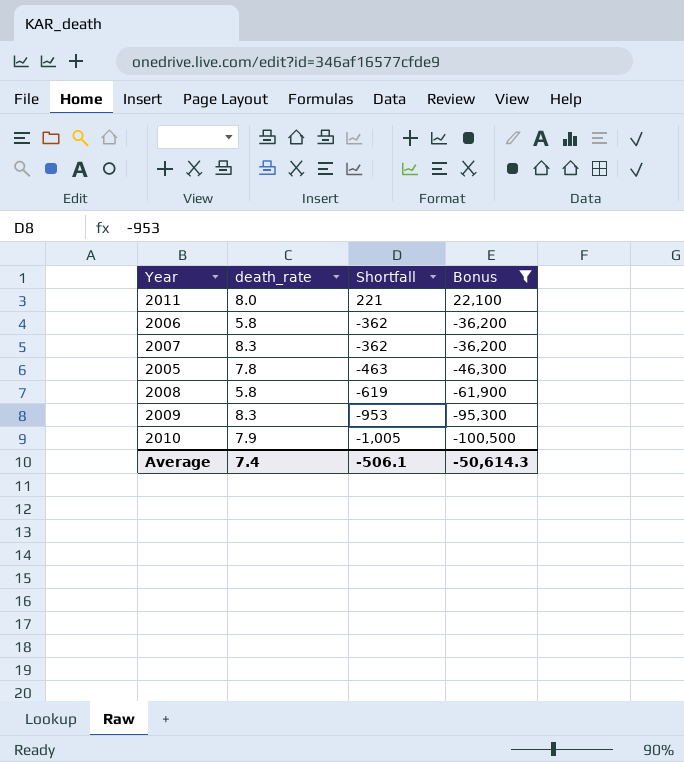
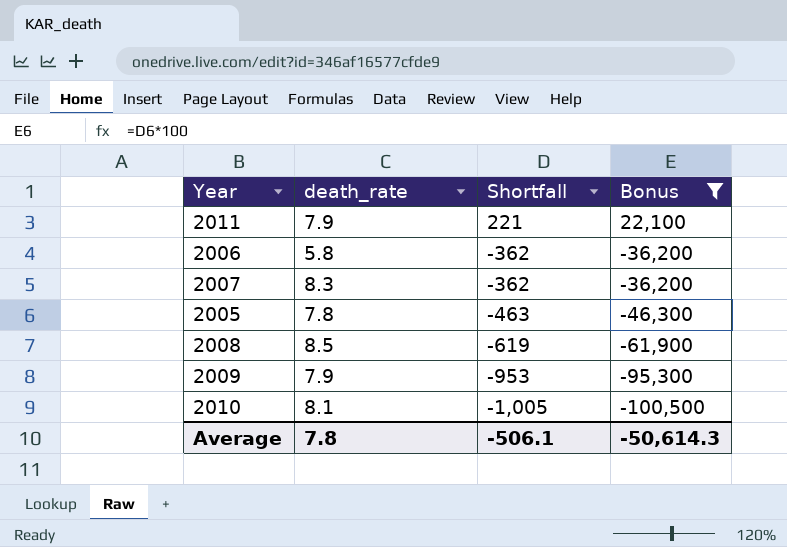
2011 | death_rate: 8.0 -> 7.9
2008 | death_rate: 5.8 -> 8.5
2009 | death_rate: 8.3 -> 7.9
2010 | death_rate: 7.9 -> 8.1
Average | death_rate: 7.4 -> 7.8

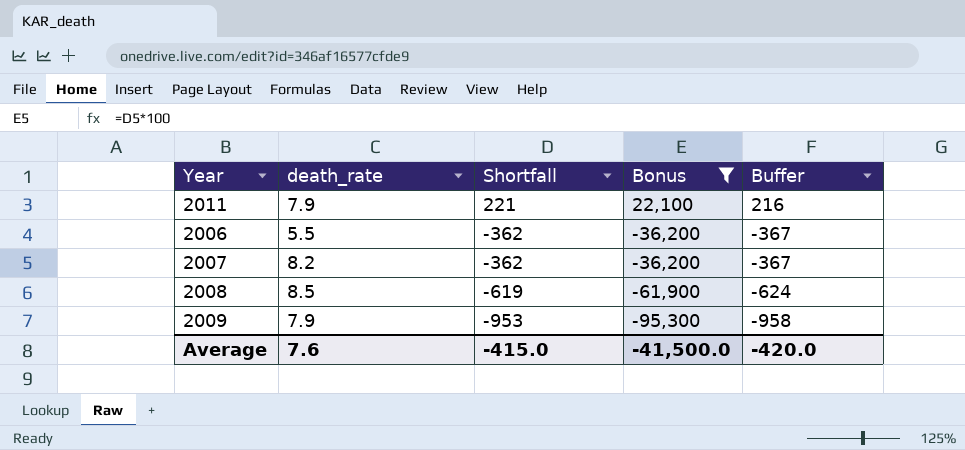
column Buffer | formula: none -> [Shortfall] - 5
row 2005: 7.8 | -463 | -46,300 -> none
row 2010: 8.1 | -1,005 | -100,500 -> none
2006 | death_rate: 5.8 -> 5.5
2007 | death_rate: 8.3 -> 8.2
Average | death_rate: 7.8 -> 7.6
Average | Shortfall: -506.1 -> -415.0
Average | Bonus: -50,614.3 -> -41,500.0

